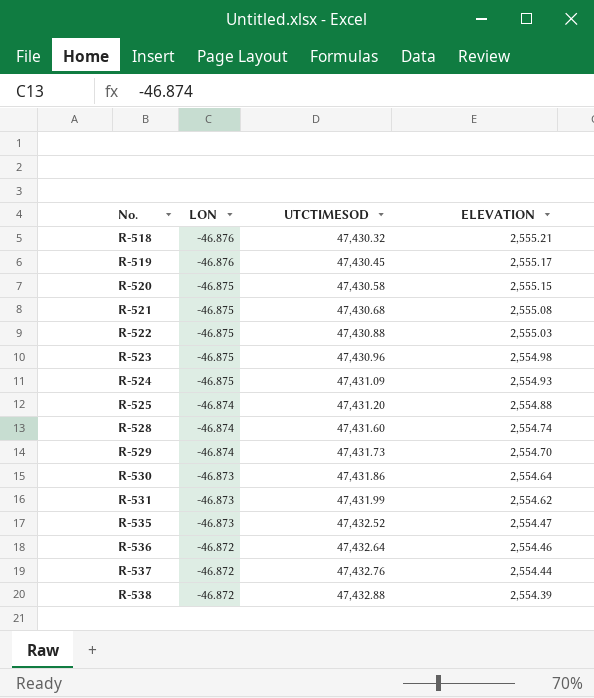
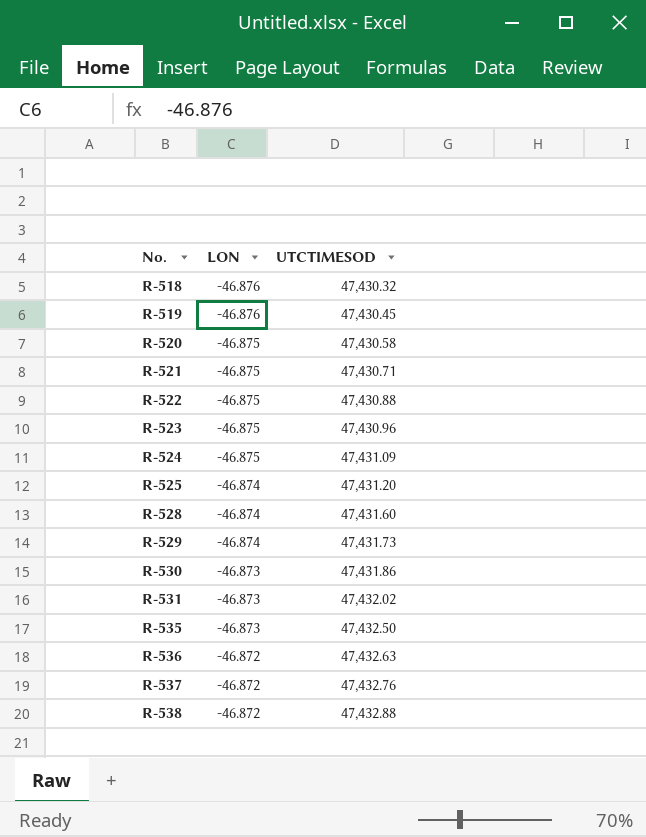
column ELEVATION | position: 4 -> none
R-521 | UTCTIMESOD: 47,430.68 -> 47,430.71
R-531 | UTCTIMESOD: 47,431.99 -> 47,432.02
R-535 | UTCTIMESOD: 47,432.52 -> 47,432.50
R-536 | UTCTIMESOD: 47,432.64 -> 47,432.63

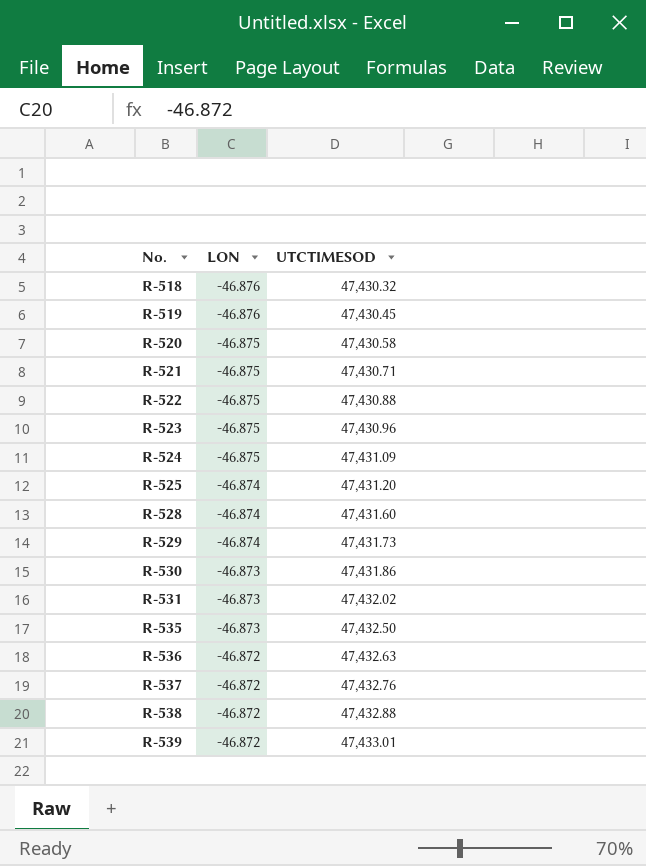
row R-539: none -> -46.872 | 47,433.01

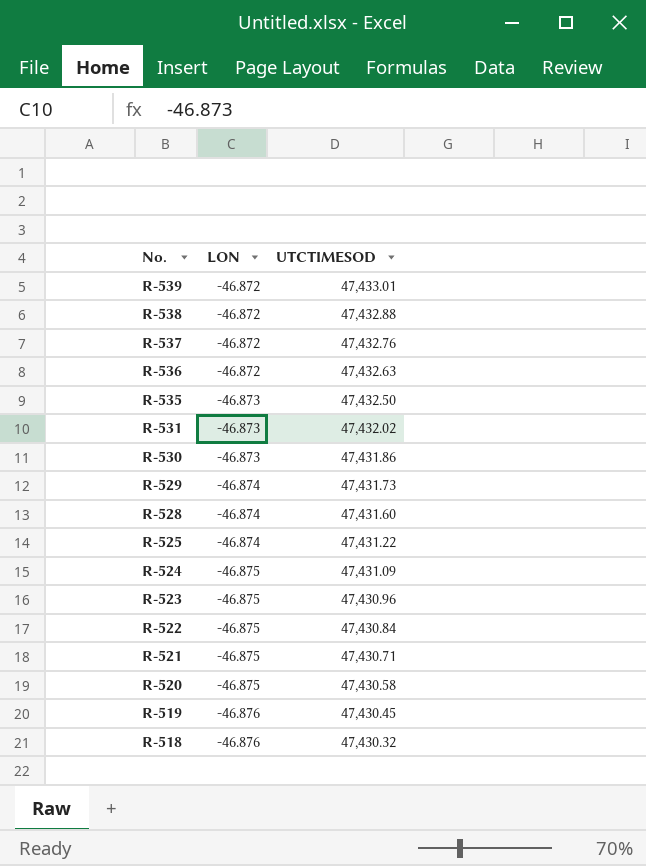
row order: No. ascending -> No. descending
R-525 | UTCTIMESOD: 47,431.20 -> 47,431.22
R-522 | UTCTIMESOD: 47,430.88 -> 47,430.84

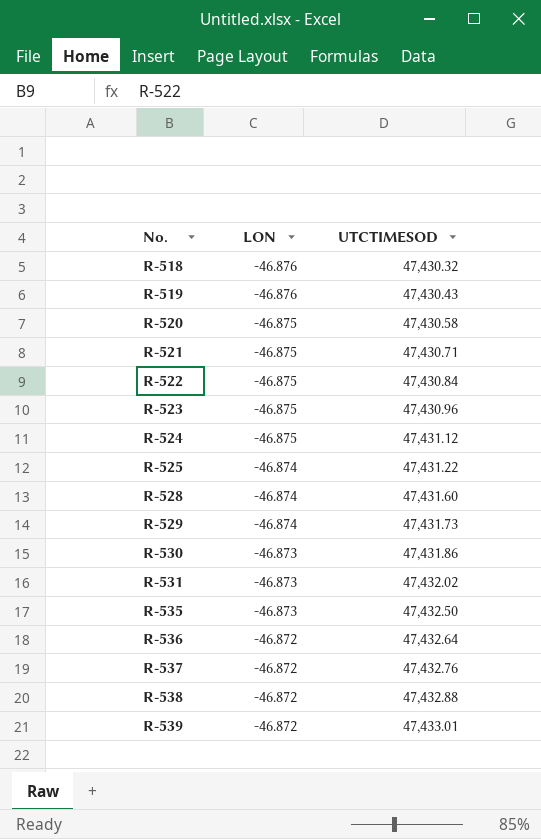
row order: No. descending -> No. ascending
R-519 | UTCTIMESOD: 47,430.45 -> 47,430.43
R-524 | UTCTIMESOD: 47,431.09 -> 47,431.12
R-536 | UTCTIMESOD: 47,432.63 -> 47,432.64

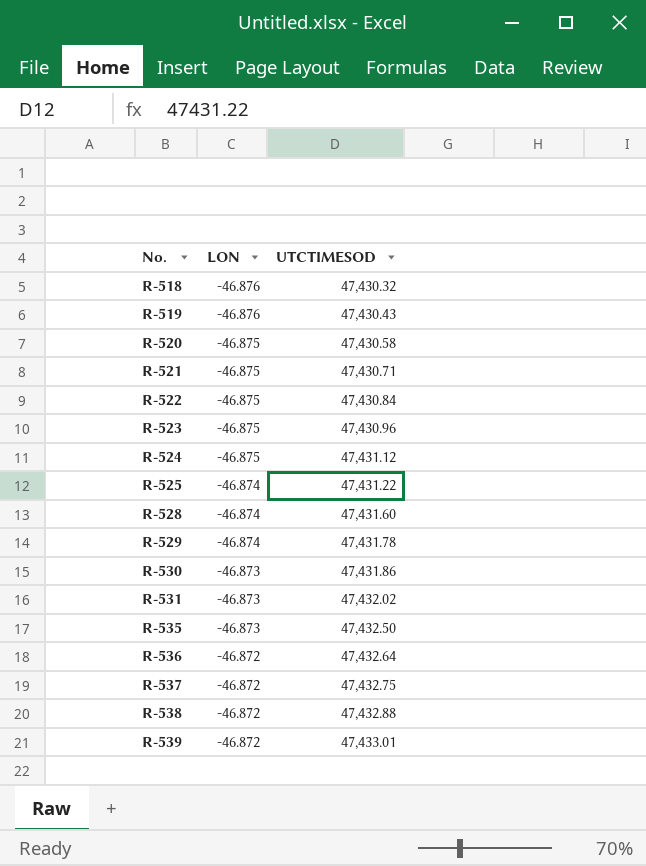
R-529 | UTCTIMESOD: 47,431.73 -> 47,431.78
R-537 | UTCTIMESOD: 47,432.76 -> 47,432.75

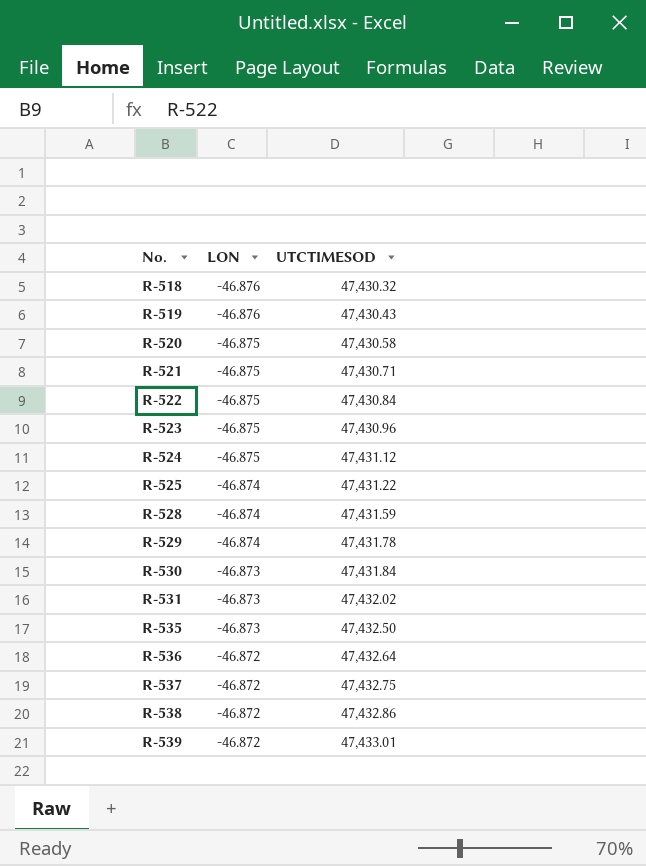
R-528 | UTCTIMESOD: 47,431.60 -> 47,431.59
R-530 | UTCTIMESOD: 47,431.86 -> 47,431.84
R-538 | UTCTIMESOD: 47,432.88 -> 47,432.86

